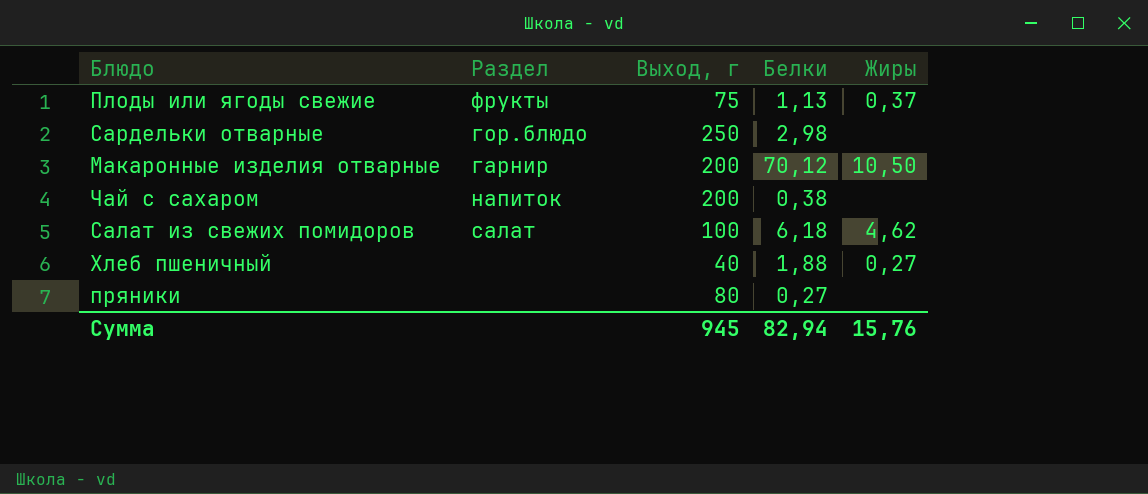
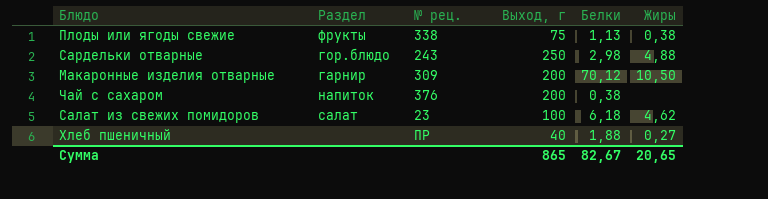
column № рец. | position: none -> 3
row пряники: none | 80 | 0,27 | none -> none
Плоды или ягоды свежие | Жиры: 0,37 -> 0,38
Сардельки отварные | Жиры: none -> 4,88
Сумма | Выход, г: 945 -> 865
Сумма | Белки: 82,94 -> 82,67
Сумма | Жиры: 15,76 -> 20,65

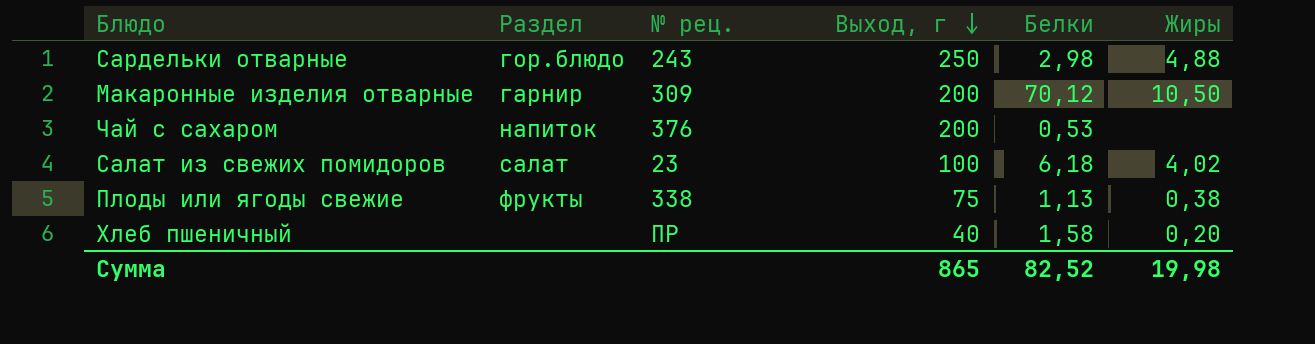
row order: none -> Выход, г descending
Чай с сахаром | Белки: 0,38 -> 0,53
Салат из свежих помидоров | Жиры: 4,62 -> 4,02
Хлеб пшеничный | Белки: 1,88 -> 1,58
Хлеб пшеничный | Жиры: 0,27 -> 0,20
Сумма | Белки: 82,67 -> 82,52
Сумма | Жиры: 20,65 -> 19,98

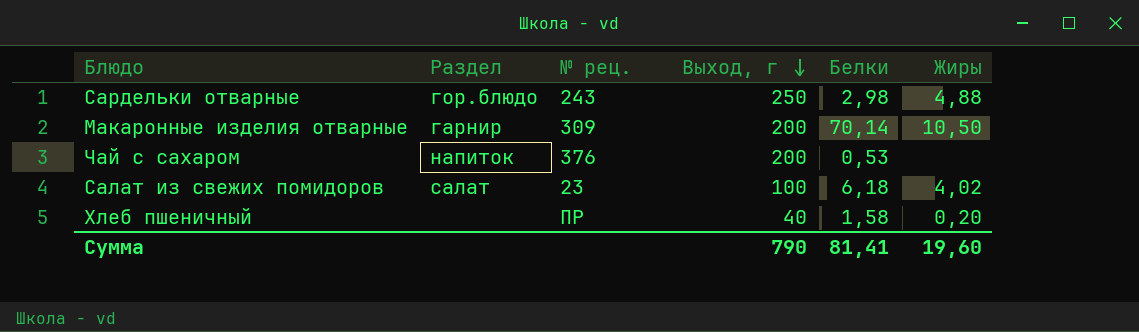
row Плоды или ягоды свежие: фрукты | 338 | 75 | 1,13 | 0,38 -> none
Макаронные изделия отварные | Белки: 70,12 -> 70,14
Сумма | Выход, г: 865 -> 790
Сумма | Белки: 82,52 -> 81,41
Сумма | Жиры: 19,98 -> 19,60

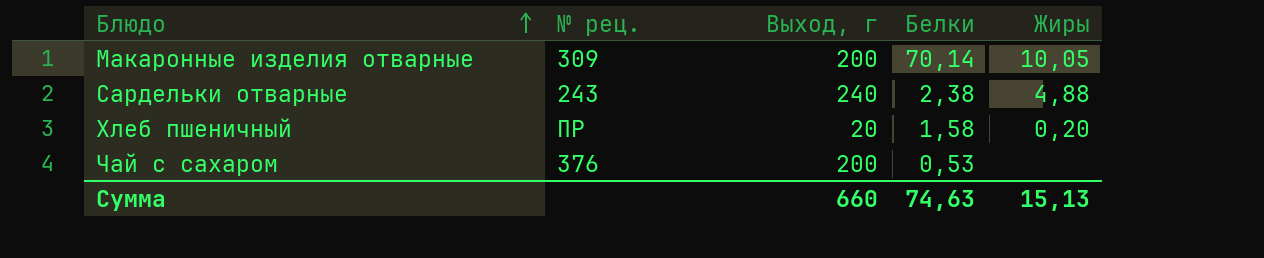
row order: Выход, г descending -> Блюдо ascending
column Раздел | position: 2 -> none
row Салат из свежих помидоров: салат | 23 | 100 | 6,18 | 4,02 -> none
Макаронные изделия отварные | Жиры: 10,50 -> 10,05
Сардельки отварные | Выход, г: 250 -> 240
Сардельки отварные | Белки: 2,98 -> 2,38
Хлеб пшеничный | Выход, г: 40 -> 20
Сумма | Выход, г: 790 -> 660
Сумма | Белки: 81,41 -> 74,63
Сумма | Жиры: 19,60 -> 15,13

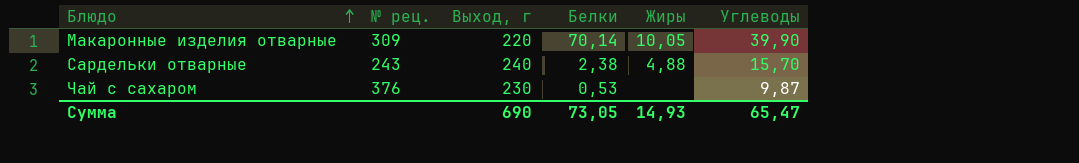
column Углеводы | position: none -> 6
row Хлеб пшеничный: ПР | 20 | 1,58 | 0,20 -> none
Макаронные изделия отварные | Выход, г: 200 -> 220
Чай с сахаром | Выход, г: 200 -> 230
Сумма | Выход, г: 660 -> 690
Сумма | Белки: 74,63 -> 73,05
Сумма | Жиры: 15,13 -> 14,93

